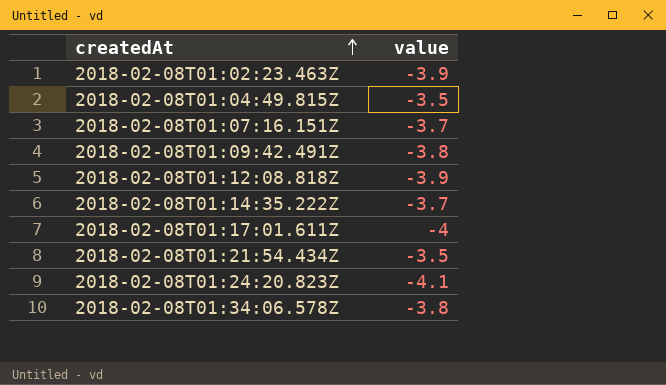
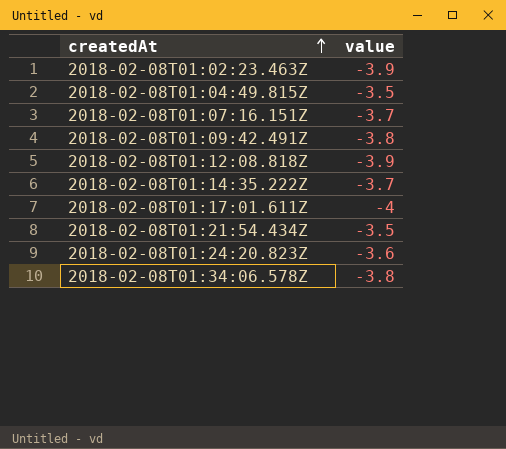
2018-02-08T01:24:20.823Z | value: -4.1 -> -3.6

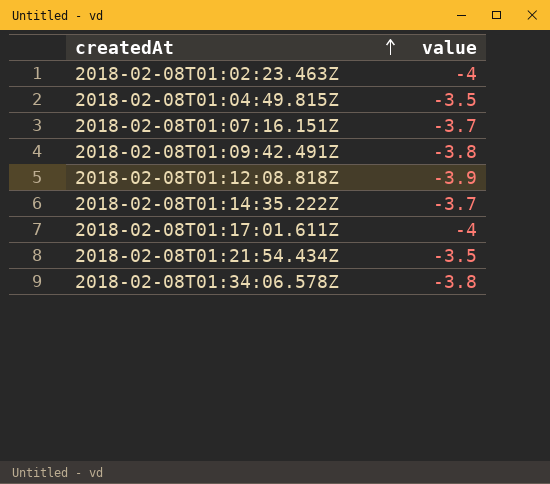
row 2018-02-08T01:24:20.823Z: -3.6 -> none
2018-02-08T01:02:23.463Z | value: -3.9 -> -4

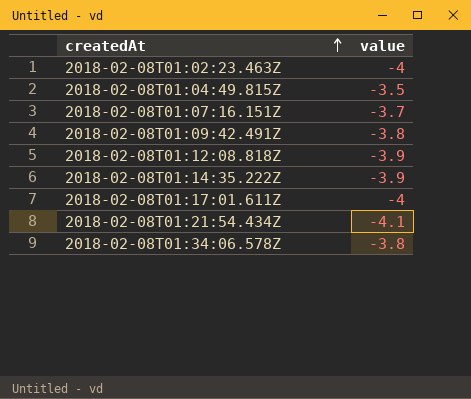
2018-02-08T01:14:35.222Z | value: -3.7 -> -3.9
2018-02-08T01:21:54.434Z | value: -3.5 -> -4.1

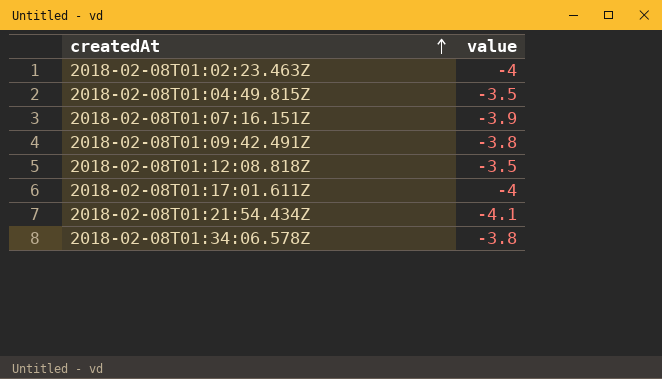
row 2018-02-08T01:14:35.222Z: -3.9 -> none
2018-02-08T01:07:16.151Z | value: -3.7 -> -3.9
2018-02-08T01:12:08.818Z | value: -3.9 -> -3.5

